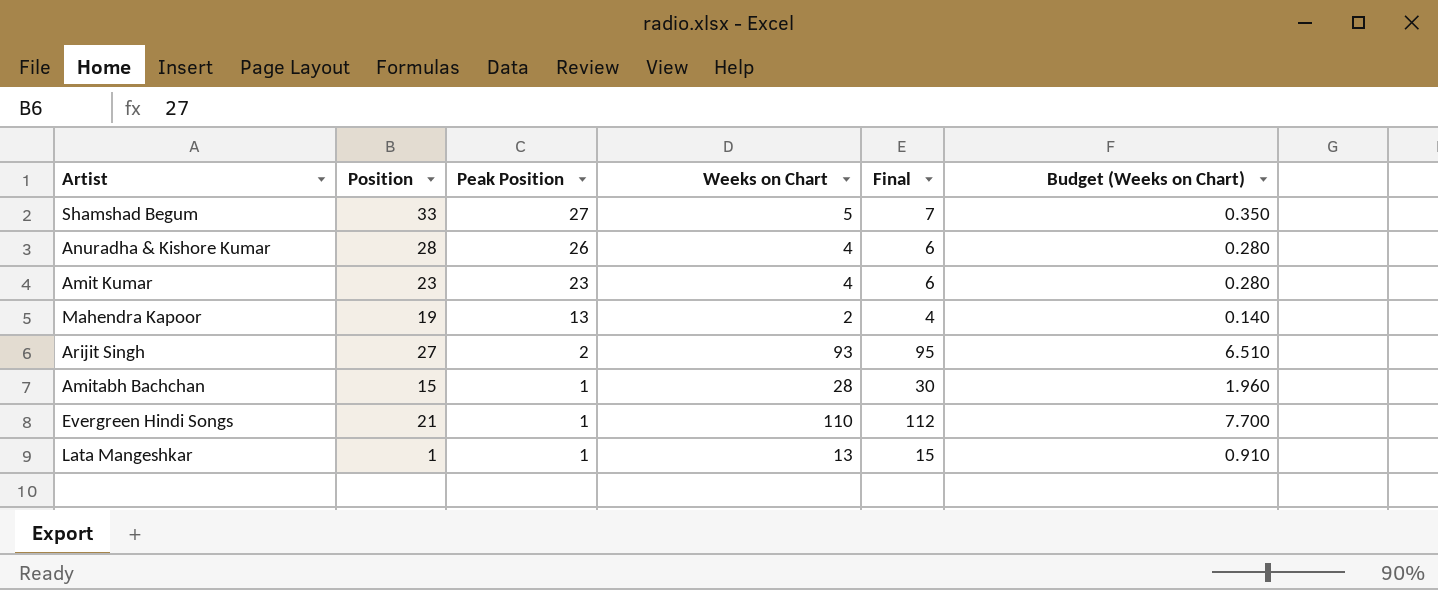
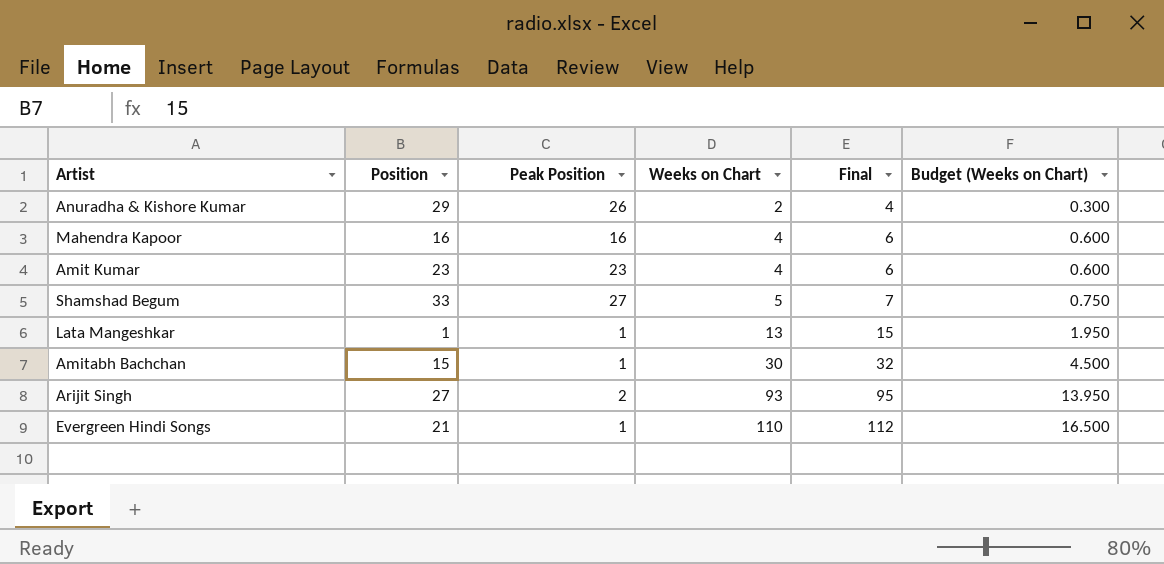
row order: Peak Position descending -> Weeks on Chart ascending
column Budget (Weeks on Chart) | formula: [Weeks on Chart] * 0.07 -> [Weeks on Chart] * 0.15
Anuradha & Kishore Kumar | Position: 28 -> 29
Anuradha & Kishore Kumar | Weeks on Chart: 4 -> 2
Anuradha & Kishore Kumar | Final: 6 -> 4
Mahendra Kapoor | Position: 19 -> 16
Mahendra Kapoor | Peak Position: 13 -> 16
Mahendra Kapoor | Weeks on Chart: 2 -> 4
Mahendra Kapoor | Final: 4 -> 6
Amitabh Bachchan | Weeks on Chart: 28 -> 30
Amitabh Bachchan | Final: 30 -> 32

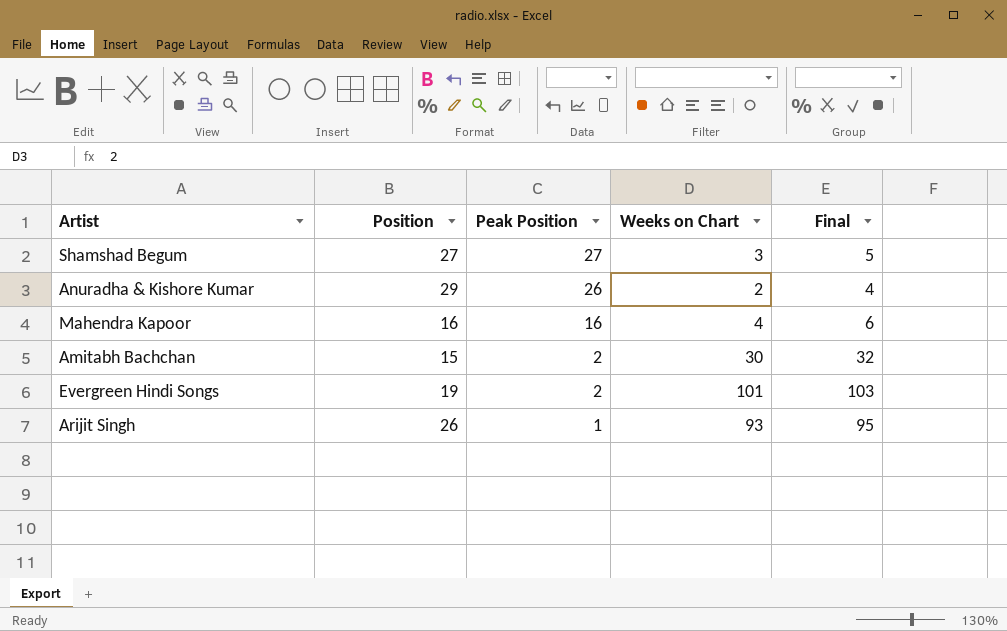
row order: Weeks on Chart ascending -> Peak Position descending
column Budget (Weeks on Chart) | formula: [Weeks on Chart] * 0.15 -> none
row Amit Kumar: 23 | 23 | 4 | 6 | 0.600 -> none
row Lata Mangeshkar: 1 | 1 | 13 | 15 | 1.950 -> none
Shamshad Begum | Position: 33 -> 27
Shamshad Begum | Weeks on Chart: 5 -> 3
Shamshad Begum | Final: 7 -> 5
Amitabh Bachchan | Peak Position: 1 -> 2
Evergreen Hindi Songs | Position: 21 -> 19
Evergreen Hindi Songs | Peak Position: 1 -> 2
Evergreen Hindi Songs | Weeks on Chart: 110 -> 101
Evergreen Hindi Songs | Final: 112 -> 103
Arijit Singh | Position: 27 -> 26
Arijit Singh | Peak Position: 2 -> 1

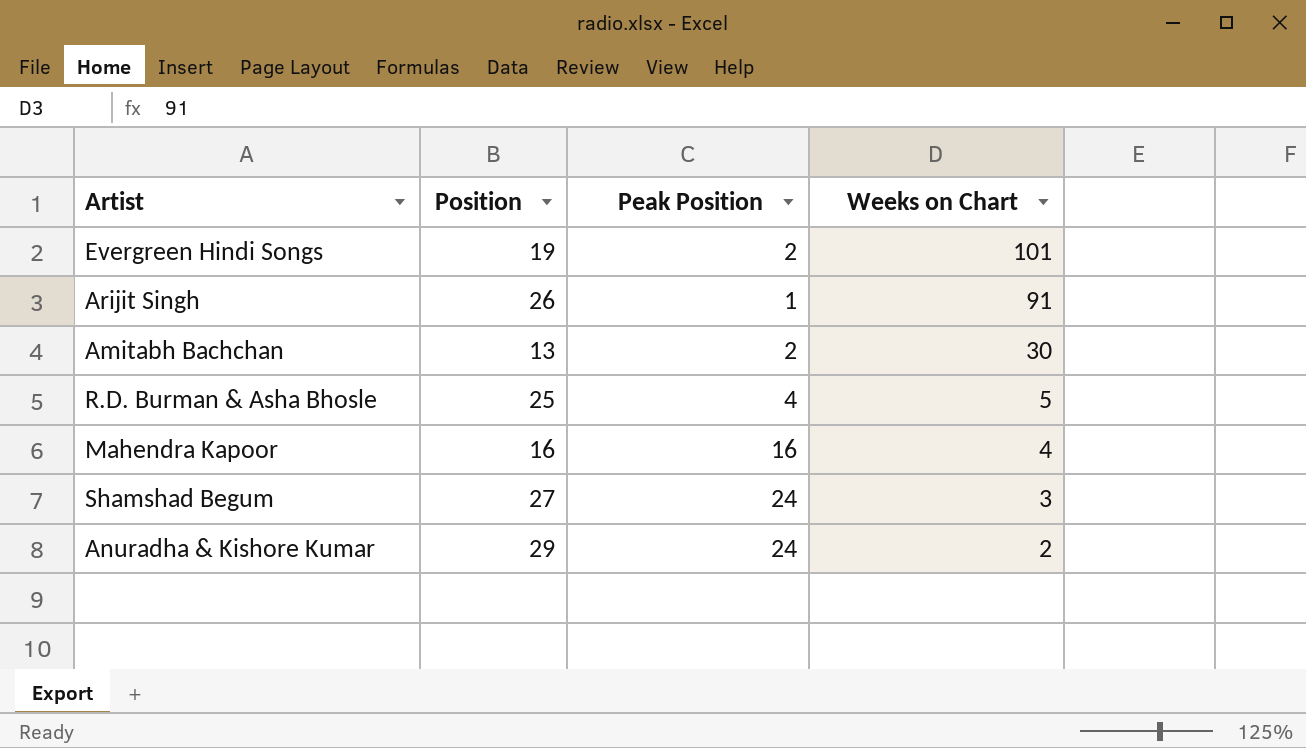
row order: Peak Position descending -> Weeks on Chart descending
column Final | formula: [Weeks on Chart] + 2 -> none
Arijit Singh | Weeks on Chart: 93 -> 91
Amitabh Bachchan | Position: 15 -> 13
row R.D. Burman & Asha Bhosle: none -> 25 | 4 | 5
Shamshad Begum | Peak Position: 27 -> 24
Anuradha & Kishore Kumar | Peak Position: 26 -> 24

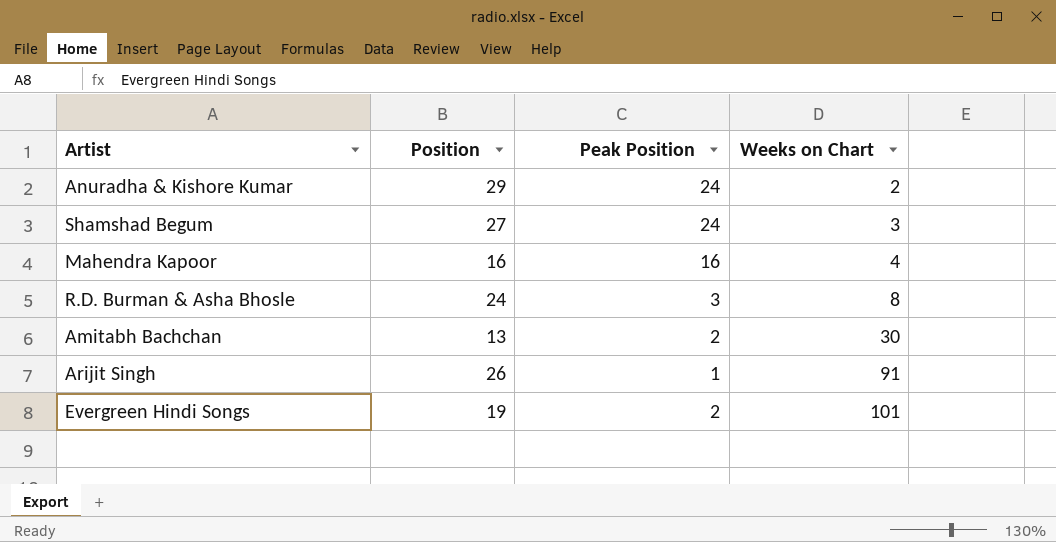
row order: Weeks on Chart descending -> Weeks on Chart ascending
R.D. Burman & Asha Bhosle | Position: 25 -> 24
R.D. Burman & Asha Bhosle | Peak Position: 4 -> 3
R.D. Burman & Asha Bhosle | Weeks on Chart: 5 -> 8

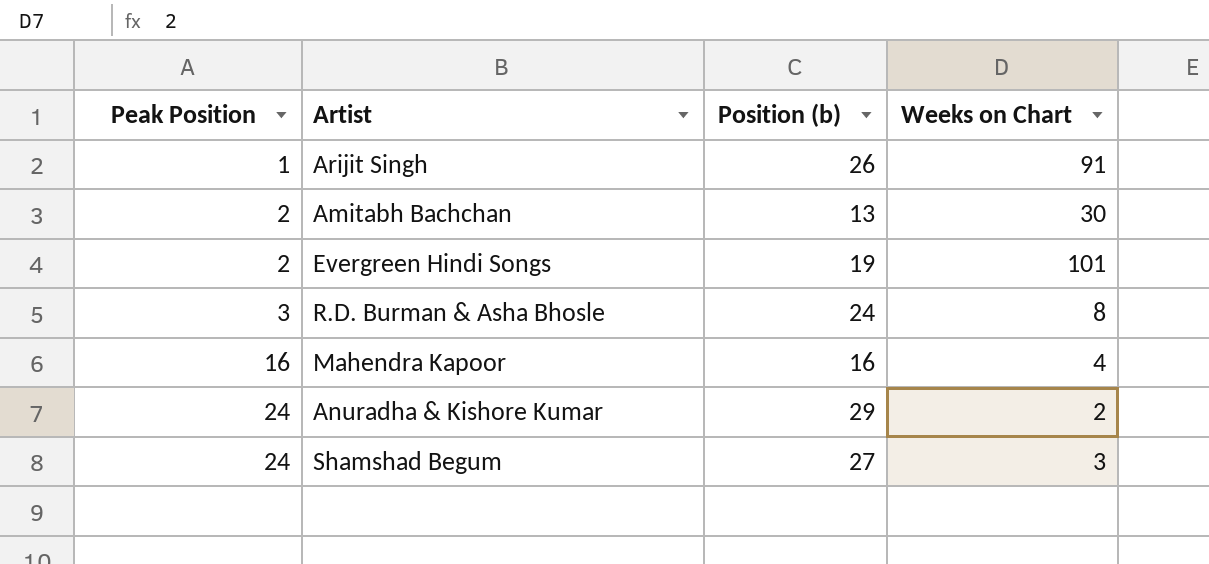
row order: Weeks on Chart ascending -> Peak Position ascending
column Peak Position | position: 3 -> 1
column name: Position -> Position (b)

